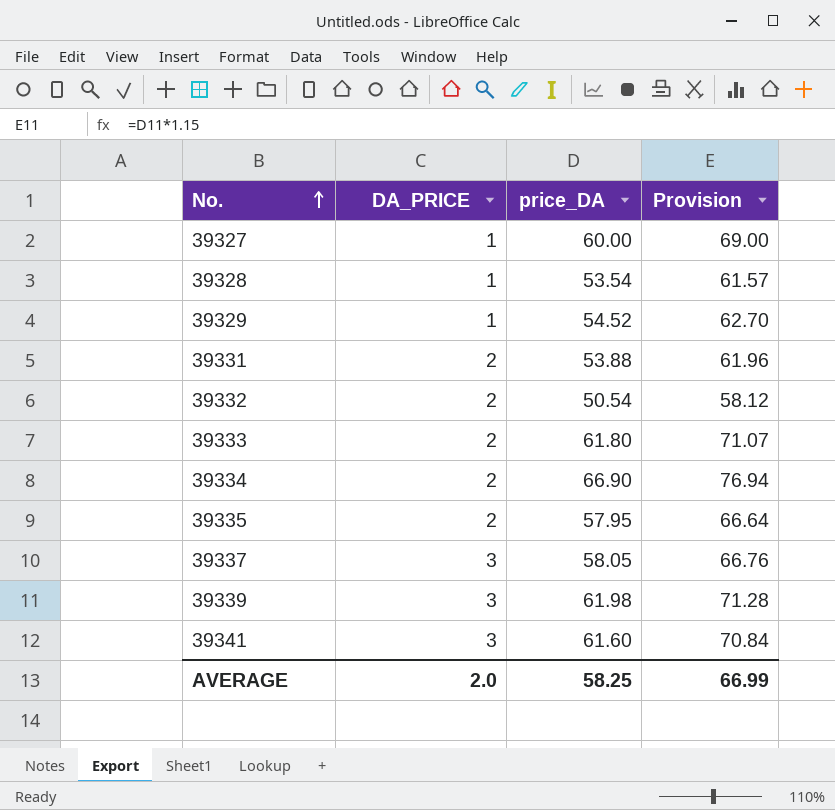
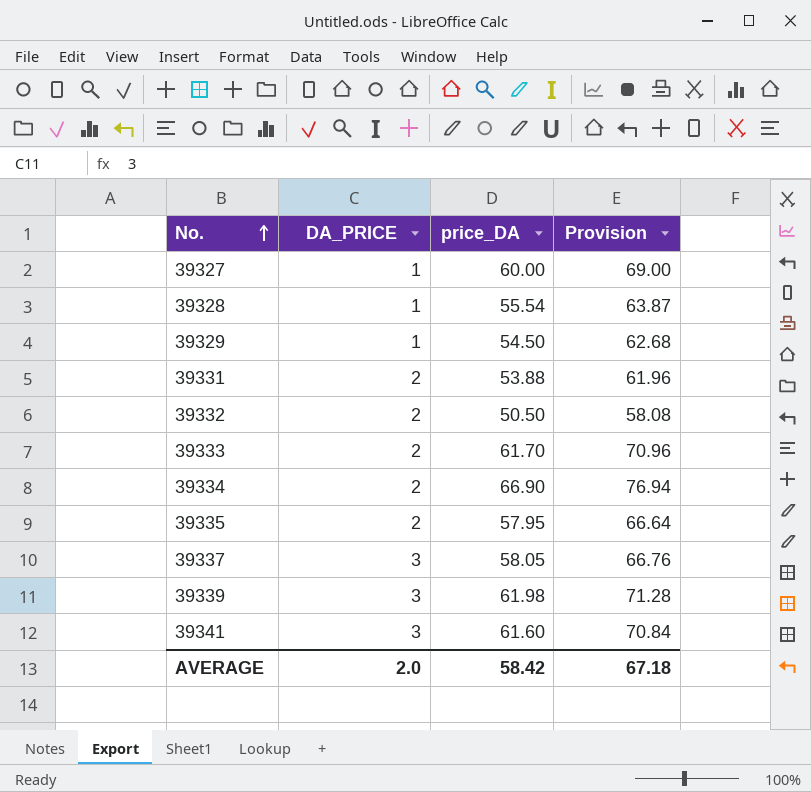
39328 | price_DA: 53.54 -> 55.54
39328 | Provision: 61.57 -> 63.87
39329 | price_DA: 54.52 -> 54.50
39329 | Provision: 62.70 -> 62.68
39332 | price_DA: 50.54 -> 50.50
39332 | Provision: 58.12 -> 58.08
39333 | price_DA: 61.80 -> 61.70
39333 | Provision: 71.07 -> 70.96
AVERAGE | price_DA: 58.25 -> 58.42
AVERAGE | Provision: 66.99 -> 67.18

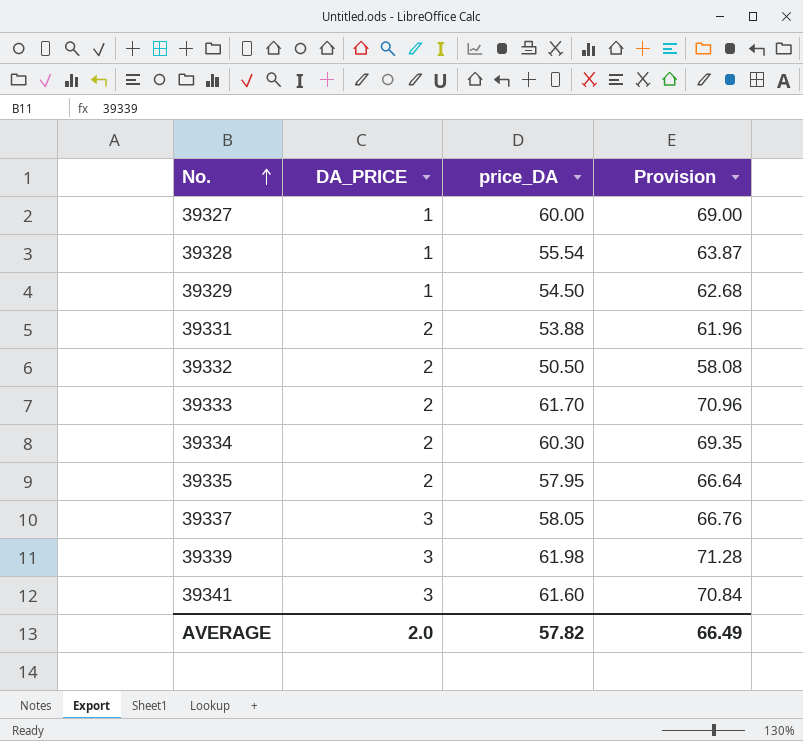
39334 | price_DA: 66.90 -> 60.30
39334 | Provision: 76.94 -> 69.35
AVERAGE | price_DA: 58.42 -> 57.82
AVERAGE | Provision: 67.18 -> 66.49

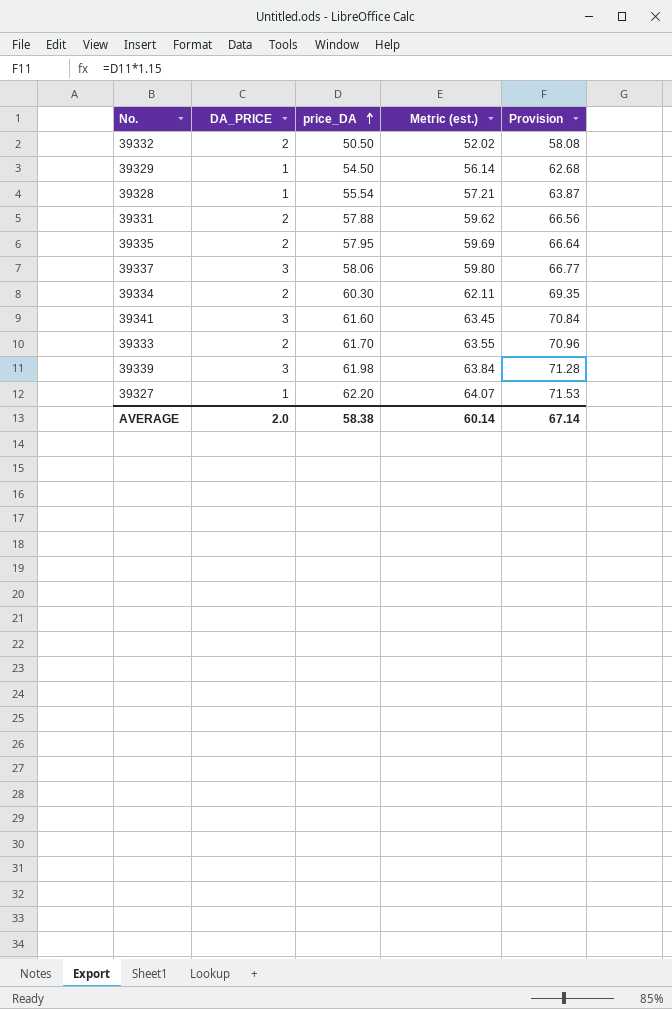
row order: No. ascending -> price_DA ascending
column Metric (est.) | formula: none -> [price_DA] * 1.03
39331 | price_DA: 53.88 -> 57.88
39331 | Provision: 61.96 -> 66.56
39337 | price_DA: 58.05 -> 58.06
39337 | Provision: 66.76 -> 66.77
39327 | price_DA: 60.00 -> 62.20
39327 | Provision: 69.00 -> 71.53
AVERAGE | price_DA: 57.82 -> 58.38
AVERAGE | Provision: 66.49 -> 67.14

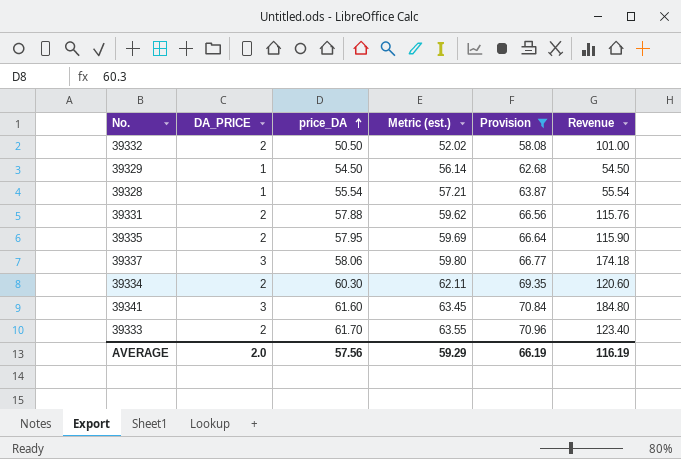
filter: none -> Provision <= 70.96
column Revenue | formula: none -> [DA_PRICE] * [price_DA]
AVERAGE | price_DA: 58.38 -> 57.56
AVERAGE | Metric (est.): 60.14 -> 59.29
AVERAGE | Provision: 67.14 -> 66.19

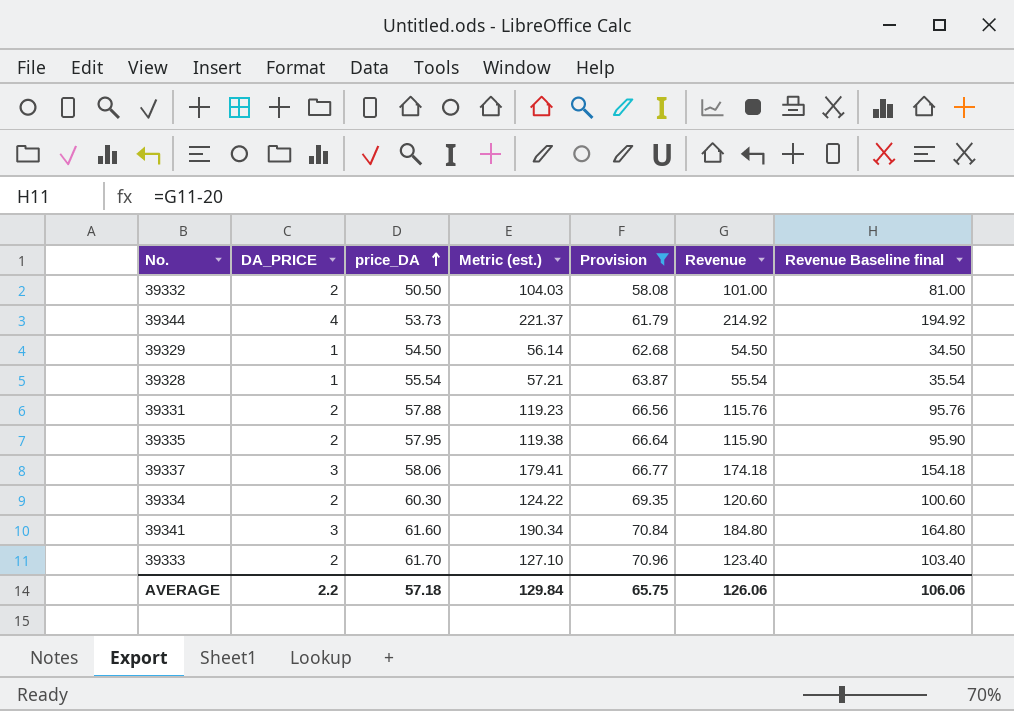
column Metric (est.) | formula: [price_DA] * 1.03 -> [Revenue] * 1.03
column Revenue Baseline final | formula: none -> [Revenue] - 20
row 39344: none -> 4 | 53.73 | 221.37 | 61.79 | 214.92 | 194.92
AVERAGE | DA_PRICE: 2.0 -> 2.2
AVERAGE | price_DA: 57.56 -> 57.18
AVERAGE | Metric (est.): 59.29 -> 129.84
AVERAGE | Provision: 66.19 -> 65.75
AVERAGE | Revenue: 116.19 -> 126.06

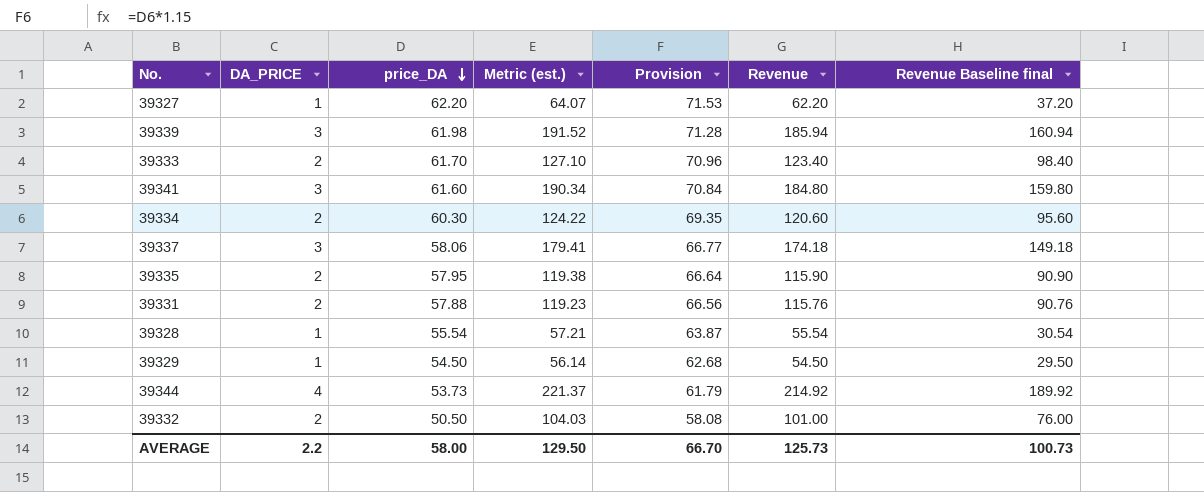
filter: Provision <= 70.96 -> none
row order: price_DA ascending -> price_DA descending
column Revenue Baseline final | formula: [Revenue] - 20 -> [Revenue] - 25
AVERAGE | price_DA: 57.18 -> 58.00
AVERAGE | Metric (est.): 129.84 -> 129.50
AVERAGE | Provision: 65.75 -> 66.70
AVERAGE | Revenue: 126.06 -> 125.73
AVERAGE | Revenue Baseline final: 106.06 -> 100.73

